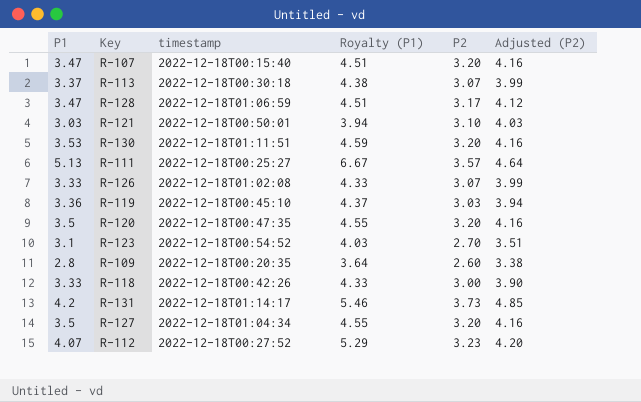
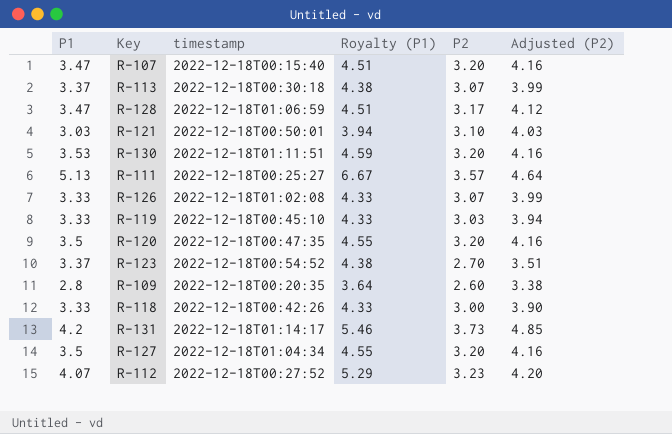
R-119 | P1: 3.36 -> 3.33
R-119 | Royalty (P1): 4.37 -> 4.33
R-123 | P1: 3.1 -> 3.37
R-123 | Royalty (P1): 4.03 -> 4.38

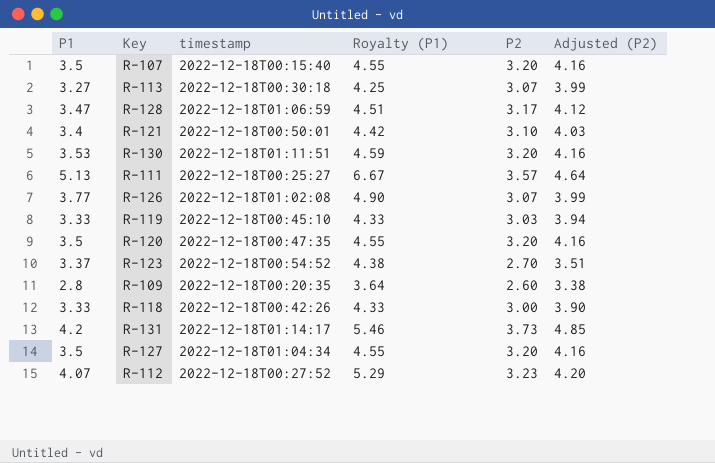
R-107 | P1: 3.47 -> 3.5
R-107 | Royalty (P1): 4.51 -> 4.55
R-113 | P1: 3.37 -> 3.27
R-113 | Royalty (P1): 4.38 -> 4.25
R-121 | P1: 3.03 -> 3.4
R-121 | Royalty (P1): 3.94 -> 4.42
R-126 | P1: 3.33 -> 3.77
R-126 | Royalty (P1): 4.33 -> 4.90

